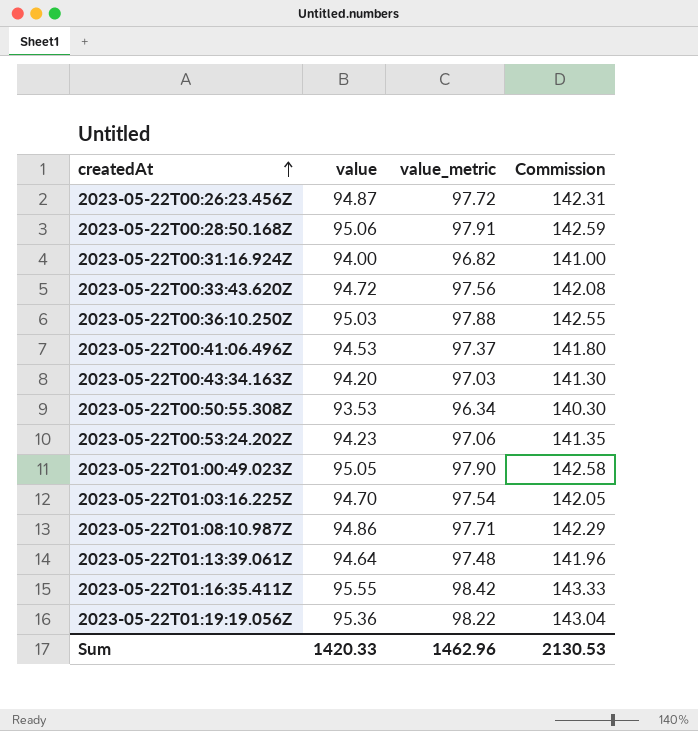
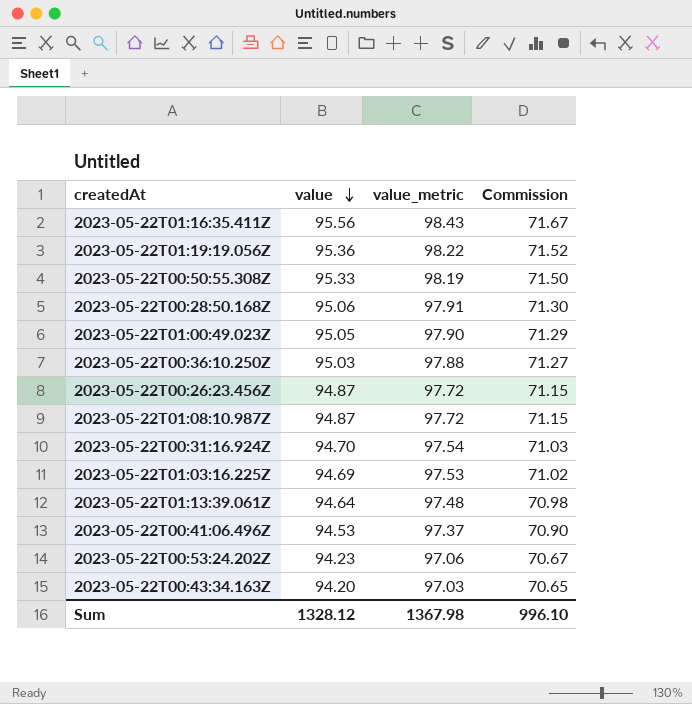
row order: createdAt ascending -> value descending
column Commission | formula: [value] * 1.5 -> [value] * 0.75
row 2023-05-22T00:33:43.620Z: 94.72 | 97.56 | 142.08 -> none
2023-05-22T01:16:35.411Z | value: 95.55 -> 95.56
2023-05-22T01:16:35.411Z | value_metric: 98.42 -> 98.43
2023-05-22T00:50:55.308Z | value: 93.53 -> 95.33
2023-05-22T00:50:55.308Z | value_metric: 96.34 -> 98.19
2023-05-22T01:08:10.987Z | value: 94.86 -> 94.87
2023-05-22T01:08:10.987Z | value_metric: 97.71 -> 97.72
2023-05-22T00:31:16.924Z | value: 94.00 -> 94.70
2023-05-22T00:31:16.924Z | value_metric: 96.82 -> 97.54
2023-05-22T01:03:16.225Z | value: 94.70 -> 94.69
2023-05-22T01:03:16.225Z | value_metric: 97.54 -> 97.53
Sum | value: 1420.33 -> 1328.12
Sum | value_metric: 1462.96 -> 1367.98
Sum | Commission: 2130.53 -> 996.10

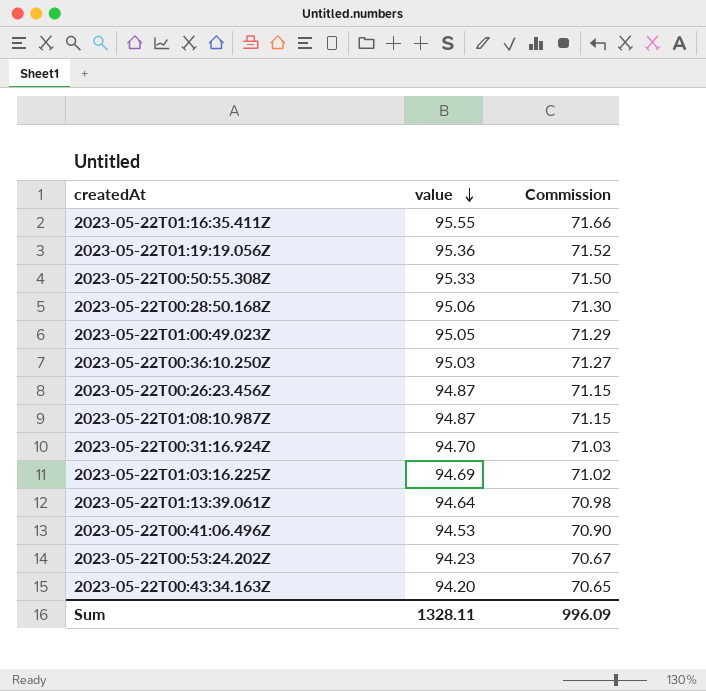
column value_metric | formula: [value] * 1.03 -> none
2023-05-22T01:16:35.411Z | value: 95.56 -> 95.55
2023-05-22T01:16:35.411Z | Commission: 71.67 -> 71.66
Sum | value: 1328.12 -> 1328.11
Sum | Commission: 996.10 -> 996.09

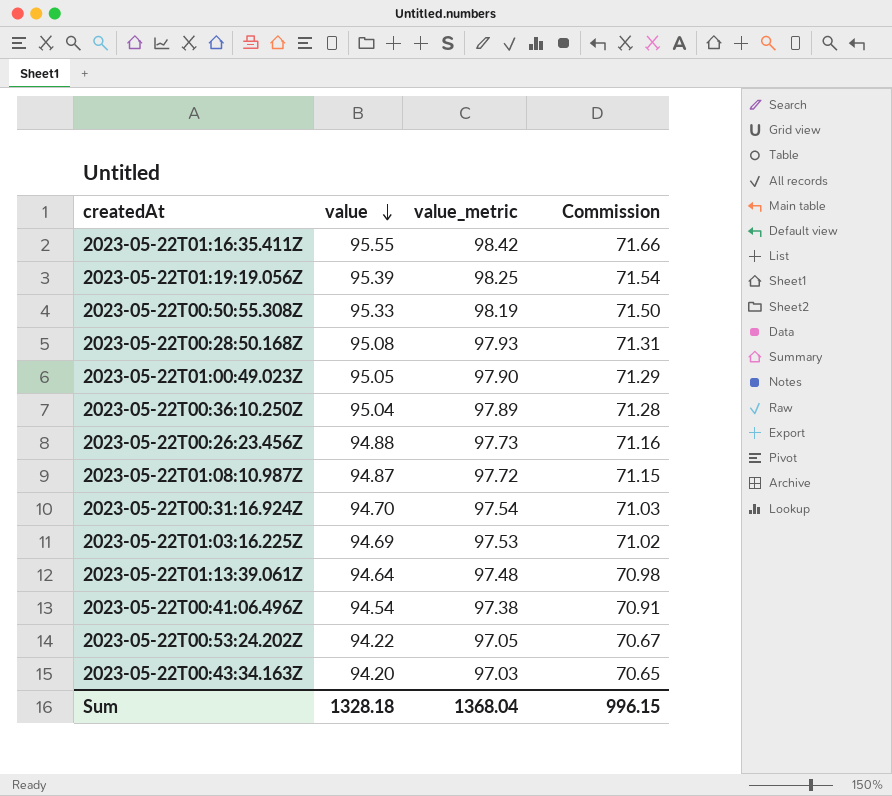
column value_metric | formula: none -> [value] * 1.03
2023-05-22T01:19:19.056Z | value: 95.36 -> 95.39
2023-05-22T01:19:19.056Z | Commission: 71.52 -> 71.54
2023-05-22T00:28:50.168Z | value: 95.06 -> 95.08
2023-05-22T00:28:50.168Z | Commission: 71.30 -> 71.31
2023-05-22T00:36:10.250Z | value: 95.03 -> 95.04
2023-05-22T00:36:10.250Z | Commission: 71.27 -> 71.28
2023-05-22T00:26:23.456Z | value: 94.87 -> 94.88
2023-05-22T00:26:23.456Z | Commission: 71.15 -> 71.16
2023-05-22T00:41:06.496Z | value: 94.53 -> 94.54
2023-05-22T00:41:06.496Z | Commission: 70.90 -> 70.91
2023-05-22T00:53:24.202Z | value: 94.23 -> 94.22
Sum | value: 1328.11 -> 1328.18
Sum | Commission: 996.09 -> 996.15

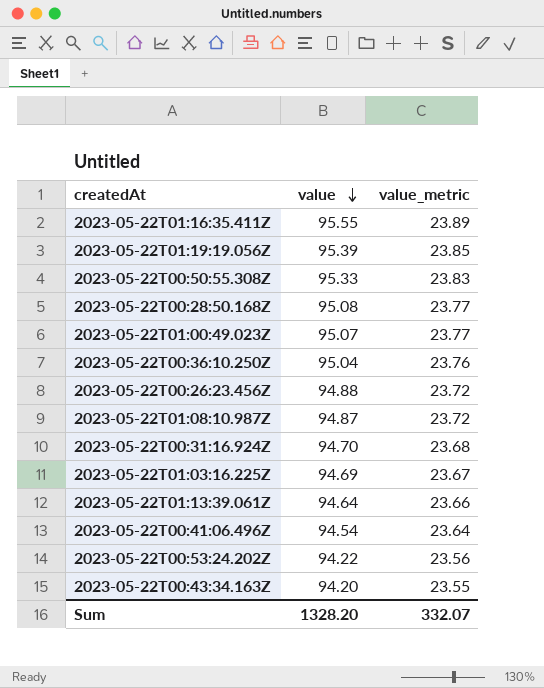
column Commission | formula: [value] * 0.75 -> none
column value_metric | formula: [value] * 1.03 -> [value] * 0.25
2023-05-22T01:00:49.023Z | value: 95.05 -> 95.07
Sum | value: 1328.18 -> 1328.20
Sum | value_metric: 1368.04 -> 332.07

